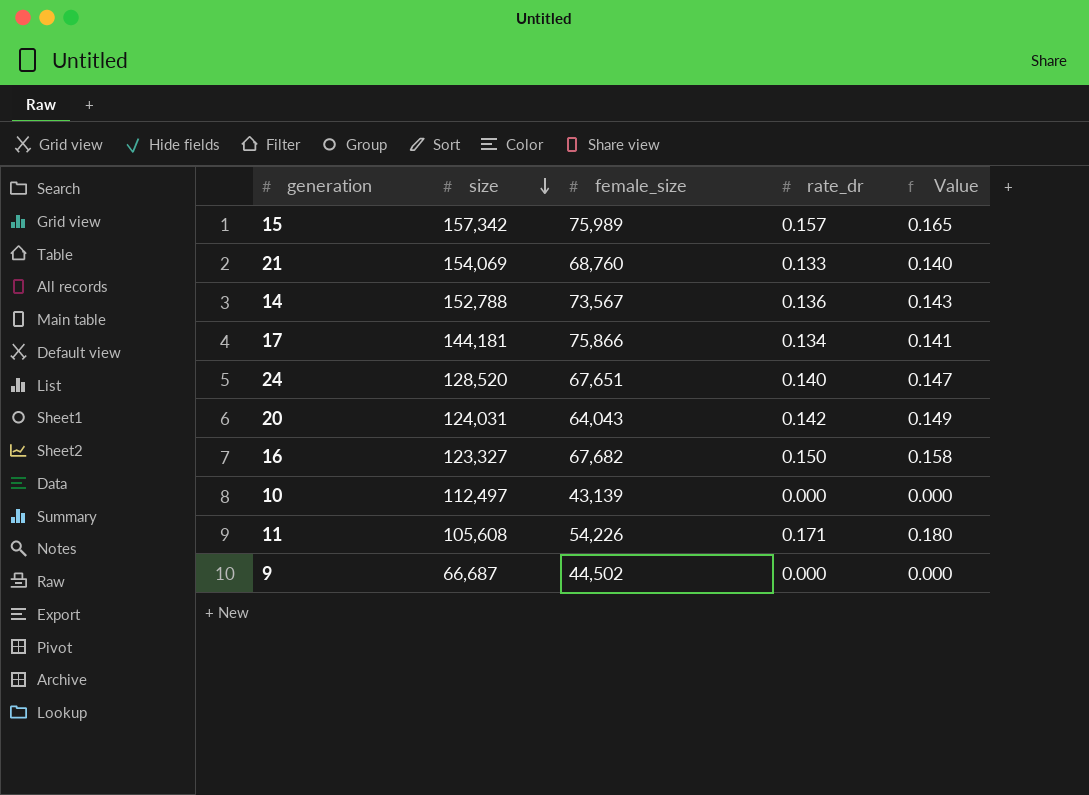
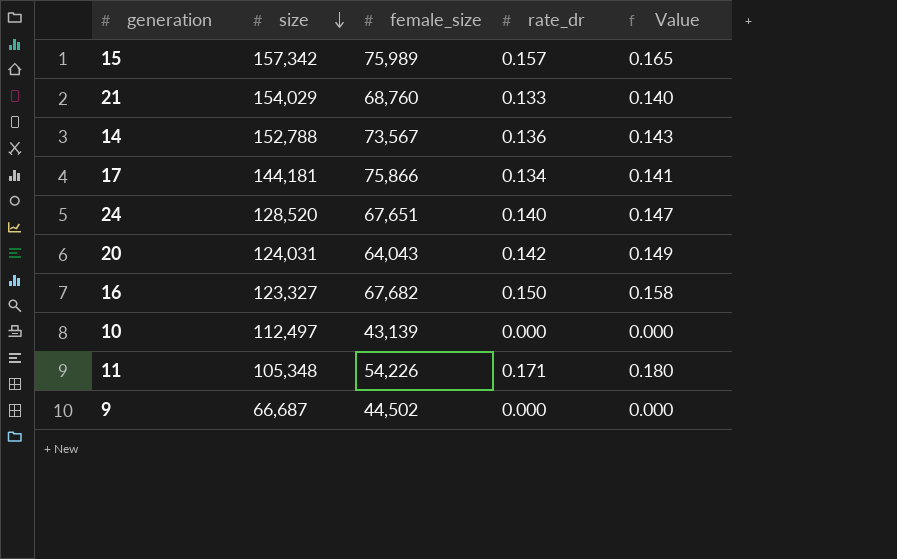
21 | size: 154,069 -> 154,029
11 | size: 105,608 -> 105,348

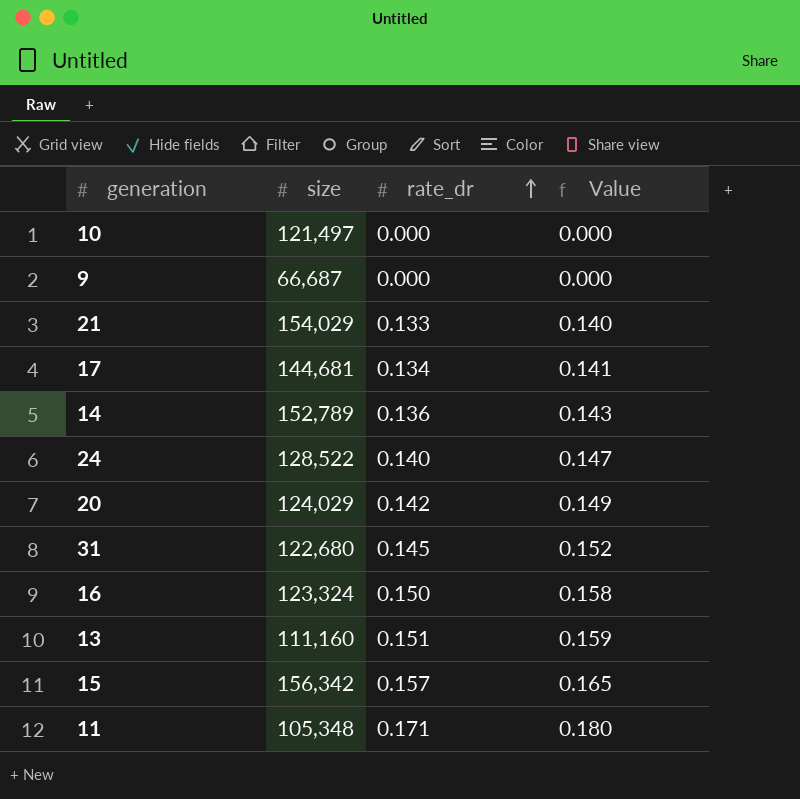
row order: size descending -> rate_dr ascending
column female_size | position: 3 -> none
10 | size: 112,497 -> 121,497
17 | size: 144,181 -> 144,681
14 | size: 152,788 -> 152,789
24 | size: 128,520 -> 128,522
20 | size: 124,031 -> 124,029
row 31: none -> 122,680 | 0.145 | 0.152
16 | size: 123,327 -> 123,324
row 13: none -> 111,160 | 0.151 | 0.159
15 | size: 157,342 -> 156,342

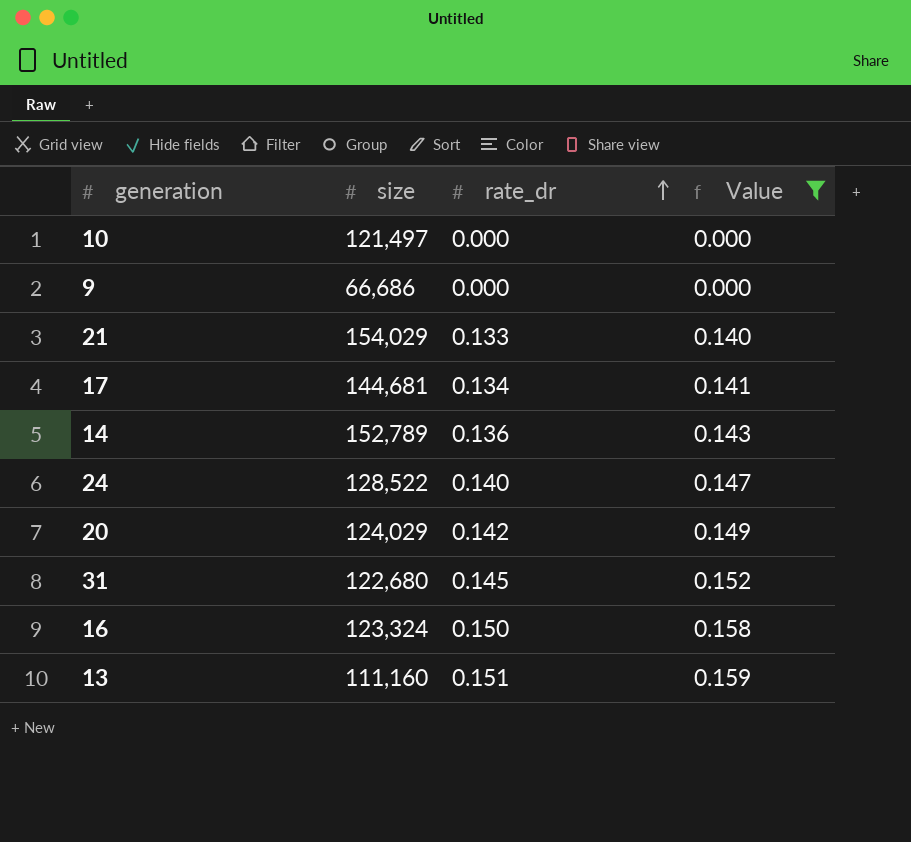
filter: none -> Value <= 0.159
9 | size: 66,687 -> 66,686

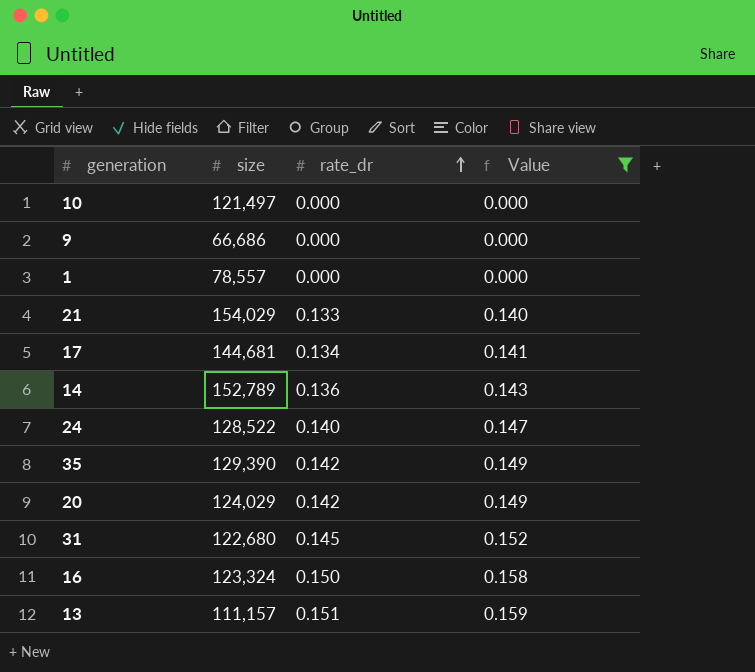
row 1: none -> 78,557 | 0.000 | 0.000
row 35: none -> 129,390 | 0.142 | 0.149
13 | size: 111,160 -> 111,157

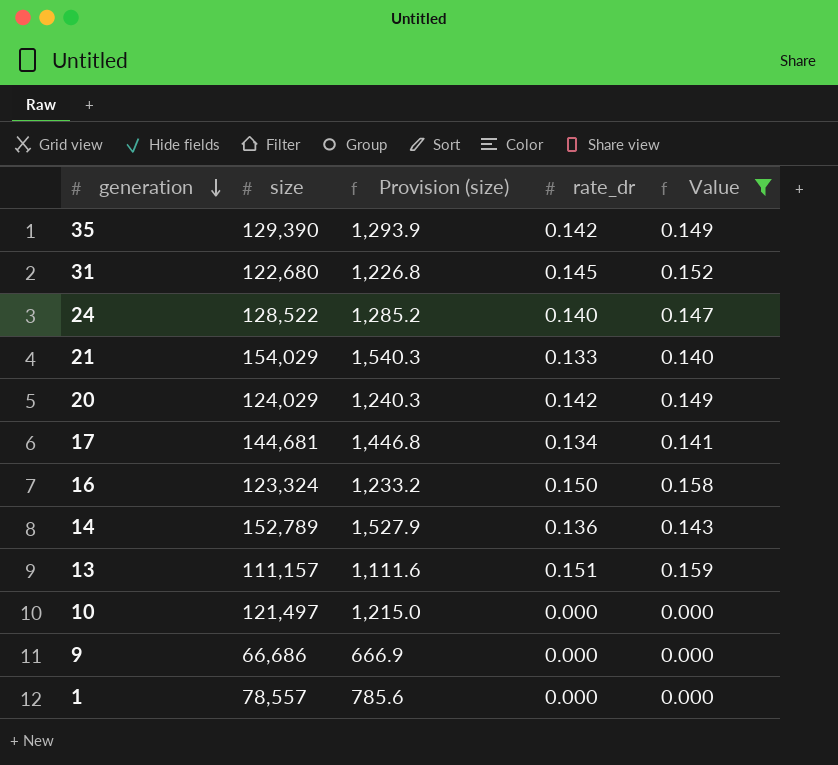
row order: rate_dr ascending -> generation descending
column Provision (size) | formula: none -> [size] * 0.01

